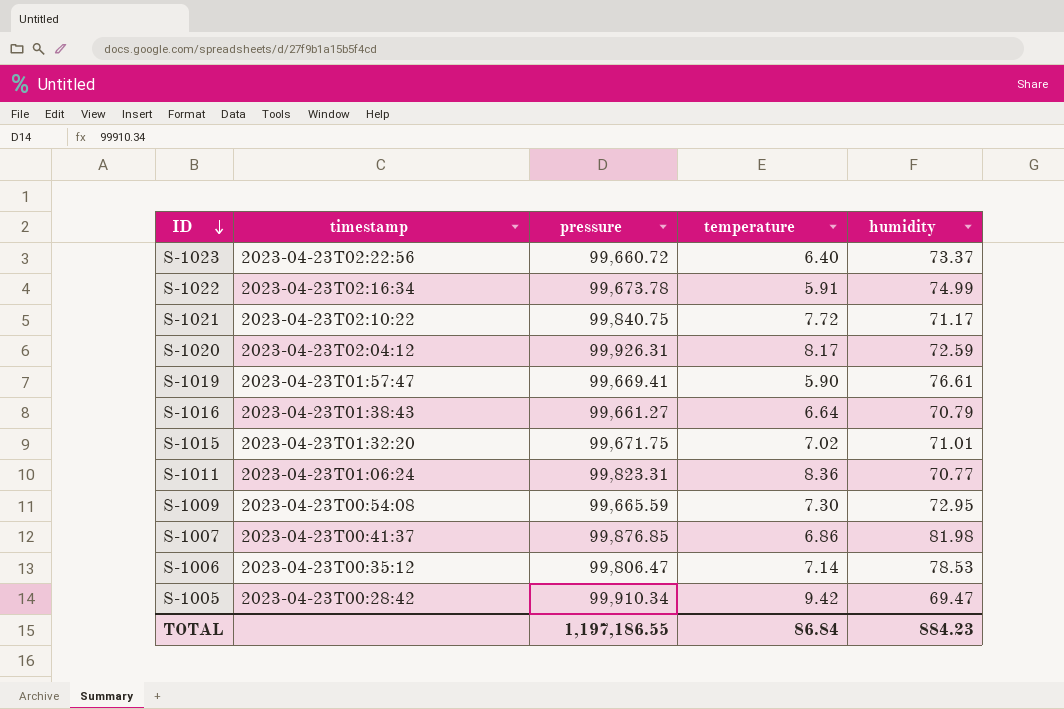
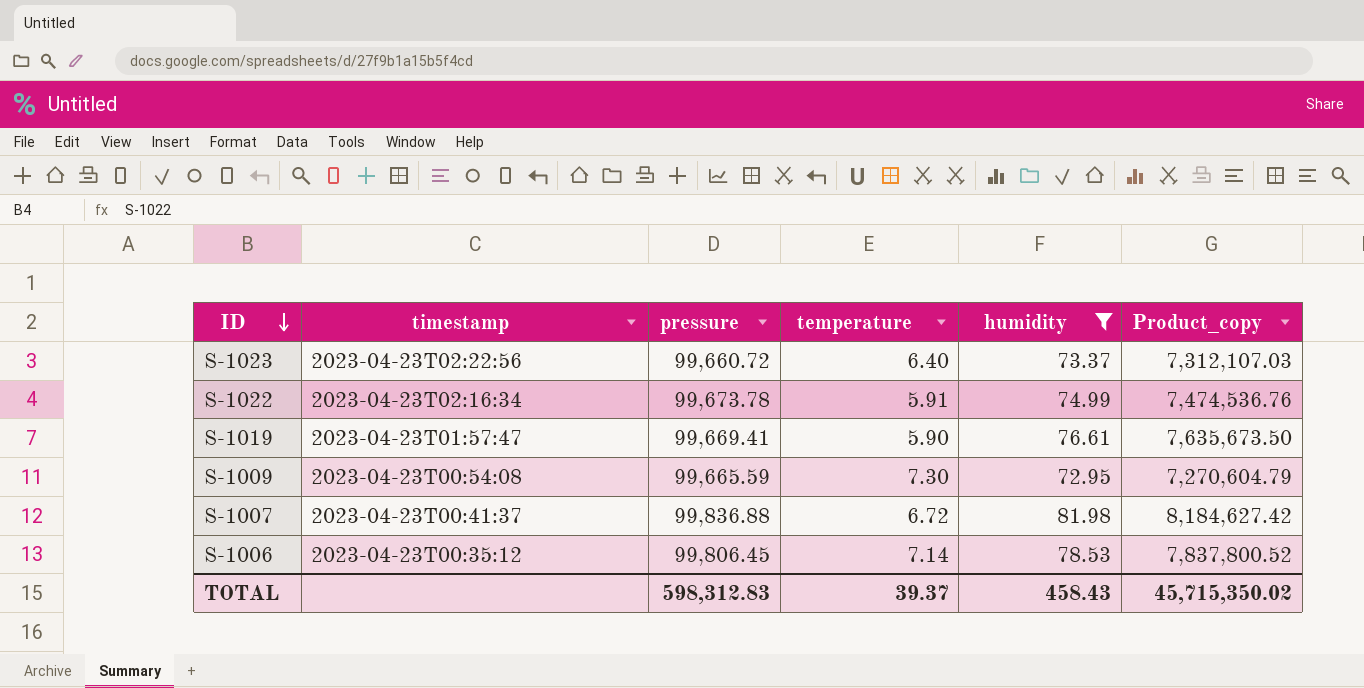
filter: none -> humidity >= 72.95
column Product_copy | formula: none -> [pressure] * [humidity]
S-1007 | pressure: 99,876.85 -> 99,836.88
S-1007 | temperature: 6.86 -> 6.72
S-1006 | pressure: 99,806.47 -> 99,806.45
TOTAL | pressure: 1,197,186.55 -> 598,312.83
TOTAL | temperature: 86.84 -> 39.37
TOTAL | humidity: 884.23 -> 458.43

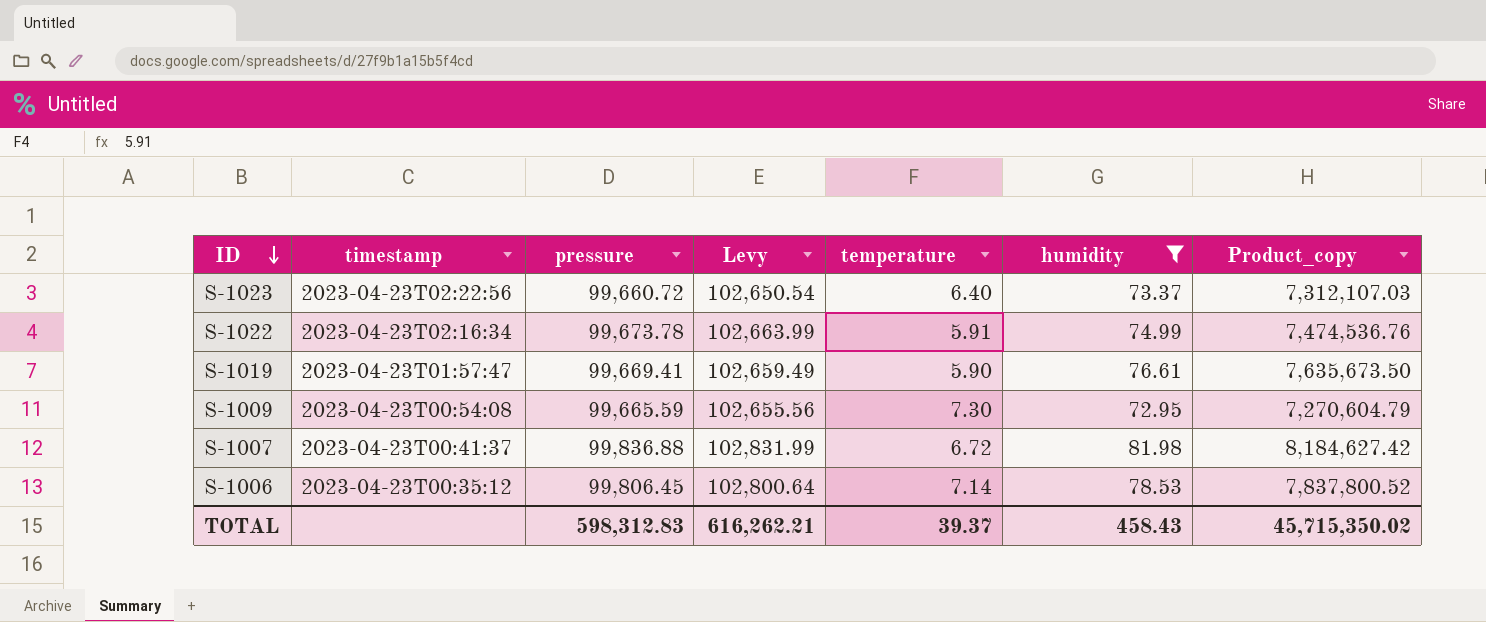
column Levy | formula: none -> [pressure] * 1.03

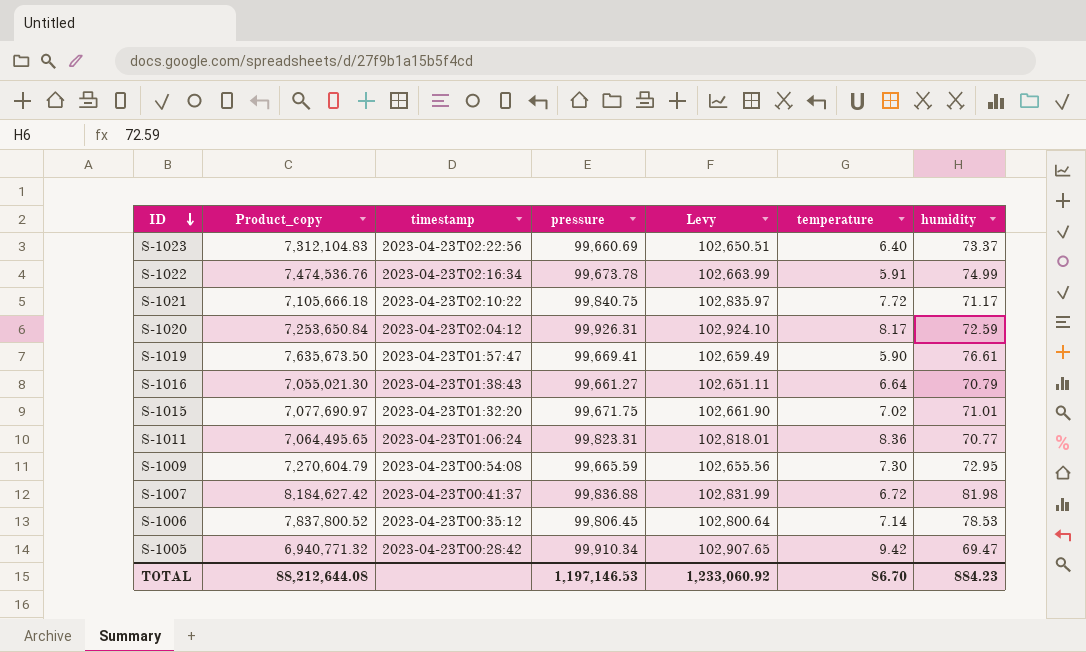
filter: humidity >= 72.95 -> none
column Product_copy | position: 7 -> 2
S-1023 | Product_copy: 7,312,107.03 -> 7,312,104.83
S-1023 | pressure: 99,660.72 -> 99,660.69
S-1023 | Levy: 102,650.54 -> 102,650.51
TOTAL | Product_copy: 45,715,350.02 -> 88,212,644.08
TOTAL | pressure: 598,312.83 -> 1,197,146.53
TOTAL | Levy: 616,262.21 -> 1,233,060.92
TOTAL | temperature: 39.37 -> 86.70
TOTAL | humidity: 458.43 -> 884.23

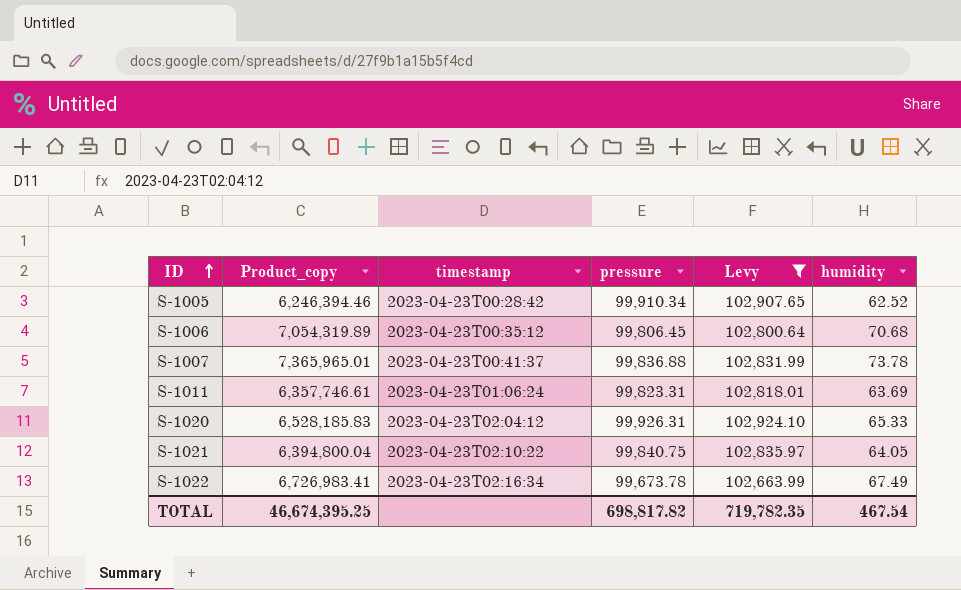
filter: none -> Levy >= 102,663.99
row order: ID descending -> ID ascending
column temperature | position: 6 -> none
S-1005 | Product_copy: 6,940,771.32 -> 6,246,394.46
S-1005 | humidity: 69.47 -> 62.52
S-1006 | Product_copy: 7,837,800.52 -> 7,054,319.89
S-1006 | humidity: 78.53 -> 70.68
S-1007 | Product_copy: 8,184,627.42 -> 7,365,965.01
S-1007 | humidity: 81.98 -> 73.78
S-1011 | Product_copy: 7,064,495.65 -> 6,357,746.61
S-1011 | humidity: 70.77 -> 63.69
S-1020 | Product_copy: 7,253,650.84 -> 6,528,185.83
S-1020 | humidity: 72.59 -> 65.33
S-1021 | Product_copy: 7,105,666.18 -> 6,394,800.04
S-1021 | humidity: 71.17 -> 64.05
S-1022 | Product_copy: 7,474,536.76 -> 6,726,983.41
S-1022 | humidity: 74.99 -> 67.49
TOTAL | Product_copy: 88,212,644.08 -> 46,674,395.25
TOTAL | pressure: 1,197,146.53 -> 698,817.82
TOTAL | Levy: 1,233,060.92 -> 719,782.35
TOTAL | humidity: 884.23 -> 467.54

